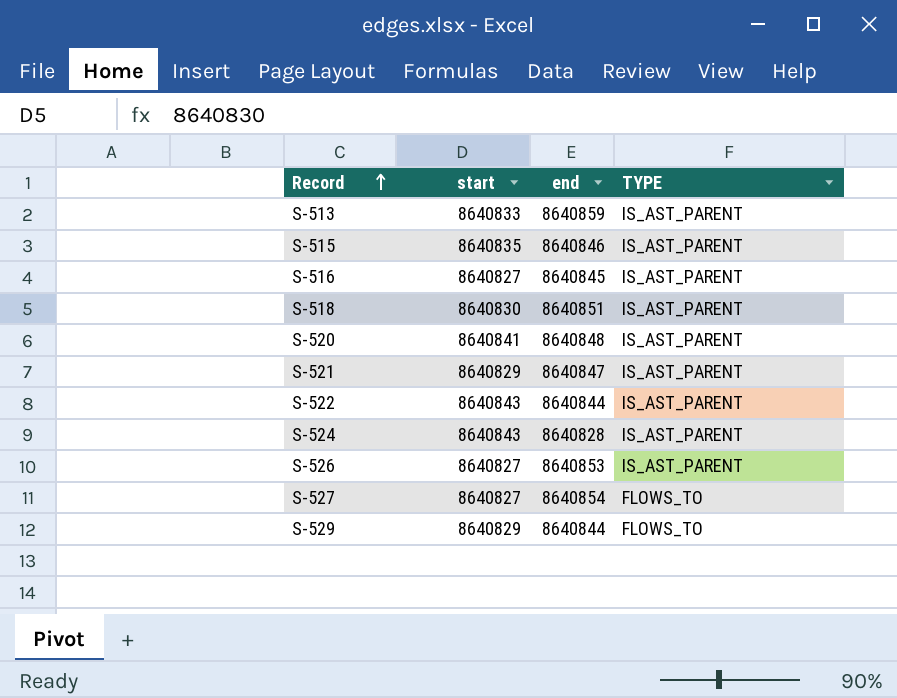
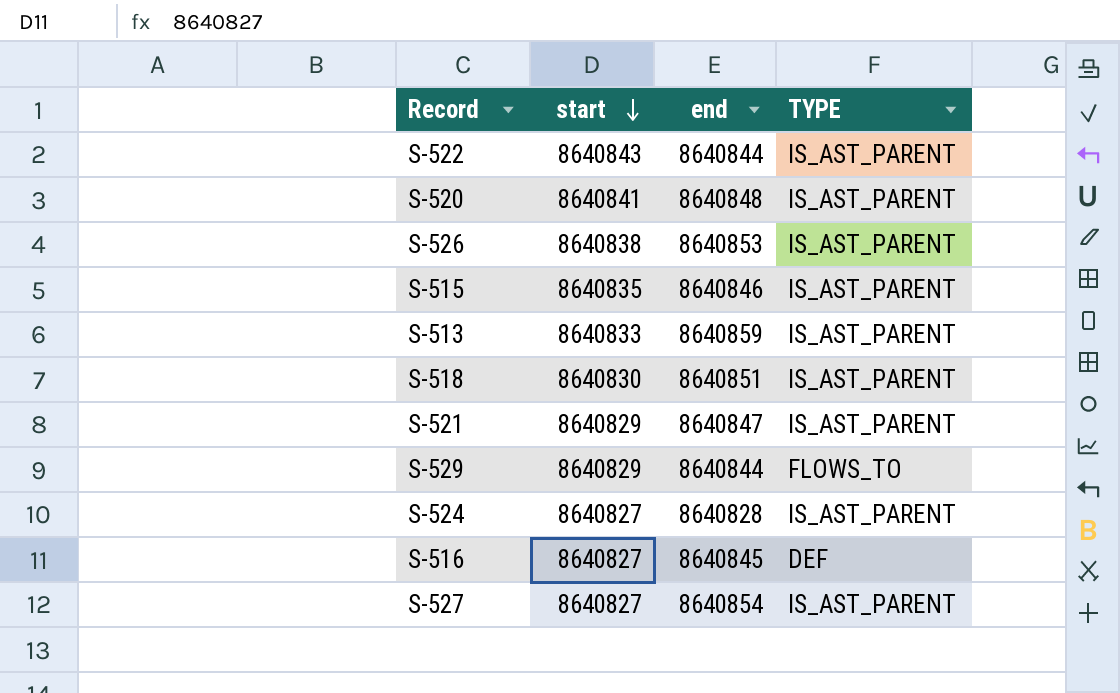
row order: Record ascending -> start descending
S-526 | start: 8640827 -> 8640838
S-524 | start: 8640843 -> 8640827
S-516 | TYPE: IS_AST_PARENT -> DEF
S-527 | TYPE: FLOWS_TO -> IS_AST_PARENT

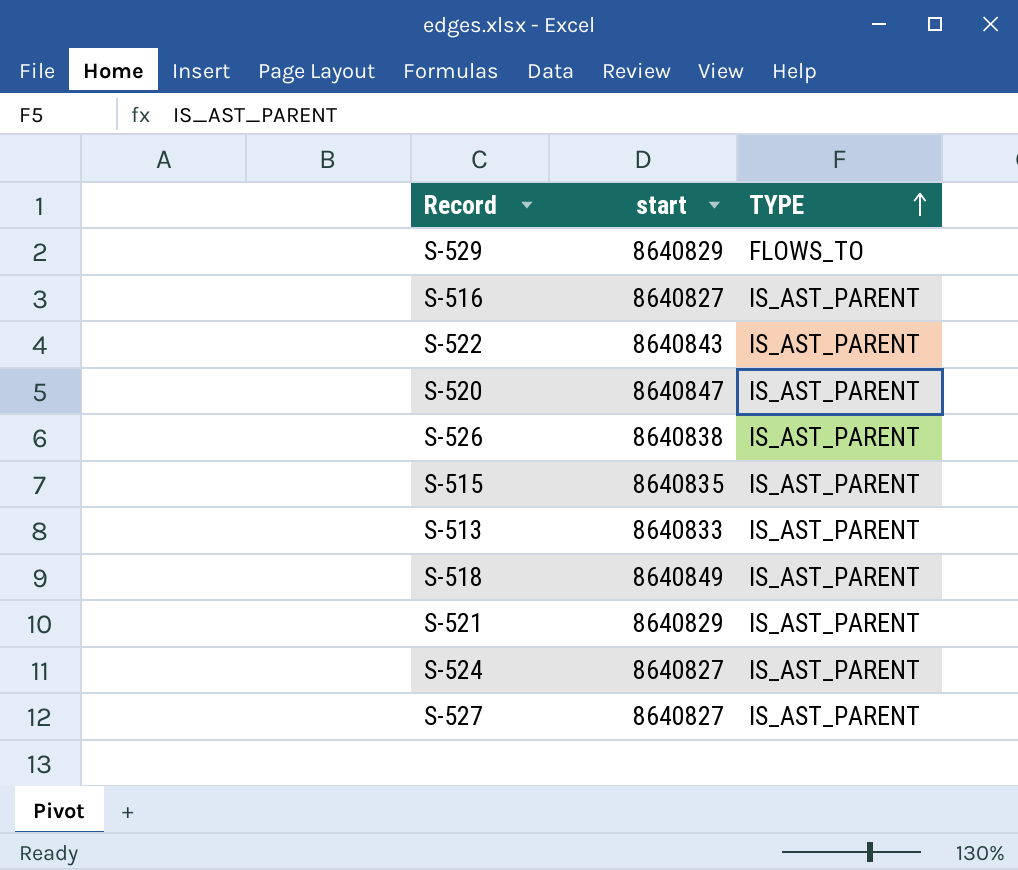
row order: start descending -> TYPE ascending
column end | position: 3 -> none
S-516 | TYPE: DEF -> IS_AST_PARENT
S-520 | start: 8640841 -> 8640847
S-518 | start: 8640830 -> 8640849

